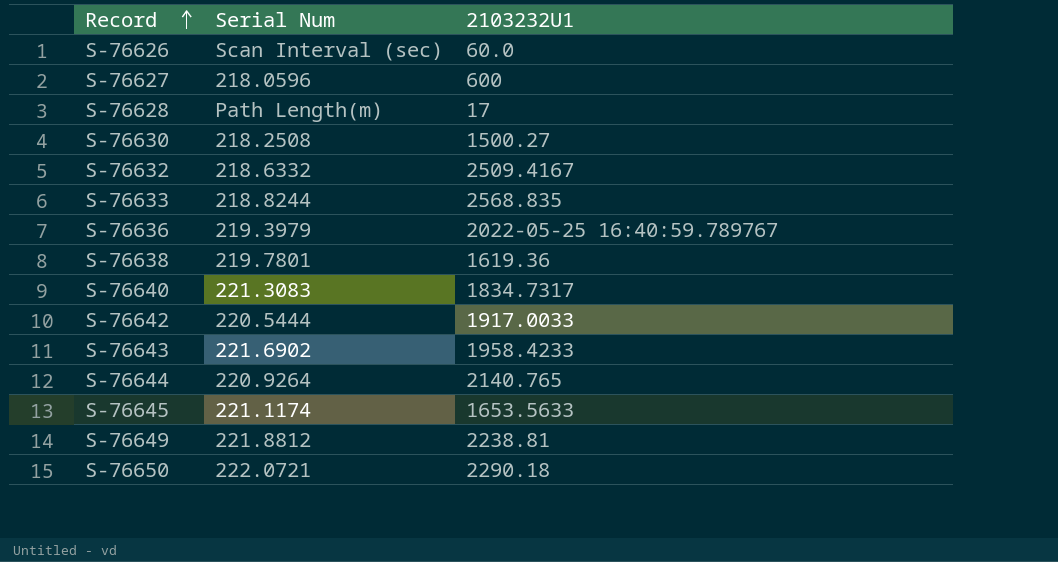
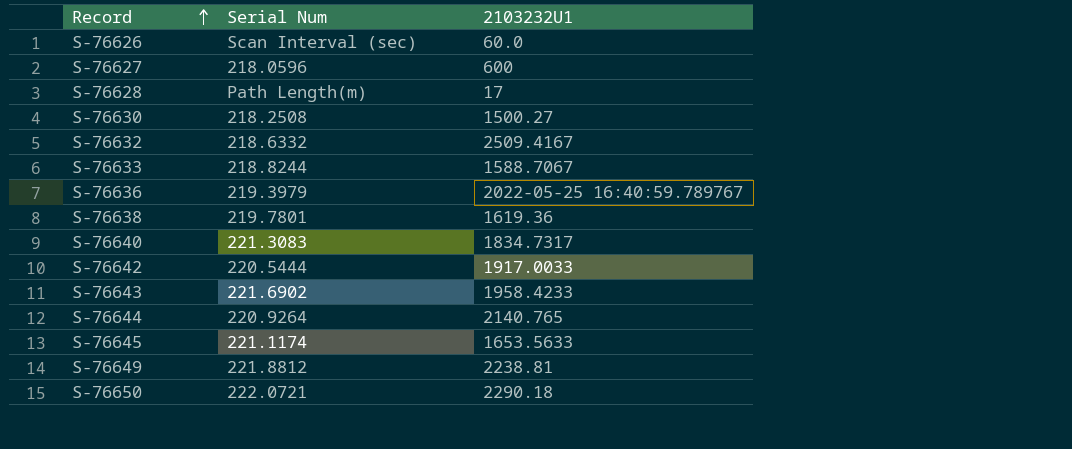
S-76633 | 2103232U1: 2568.835 -> 1588.7067

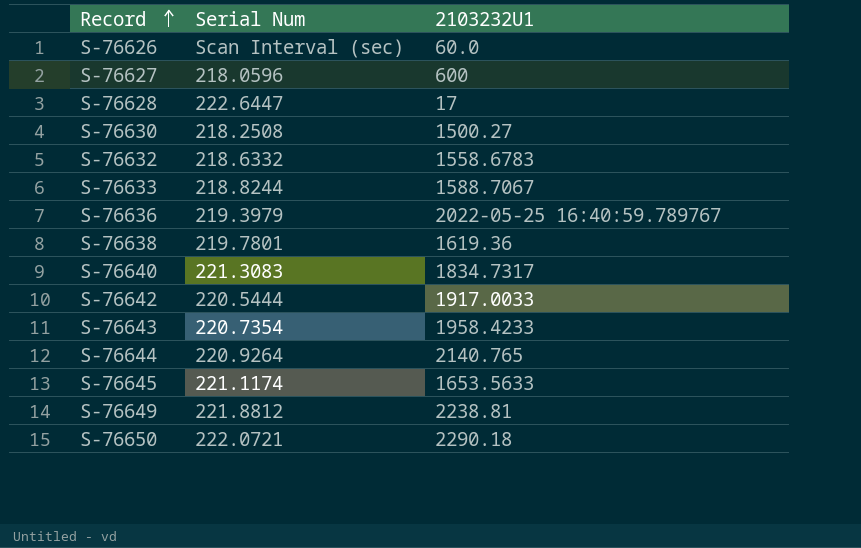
S-76628 | Serial Num: Path Length(m) -> 222.6447
S-76632 | 2103232U1: 2509.4167 -> 1558.6783
S-76643 | Serial Num: 221.6902 -> 220.7354

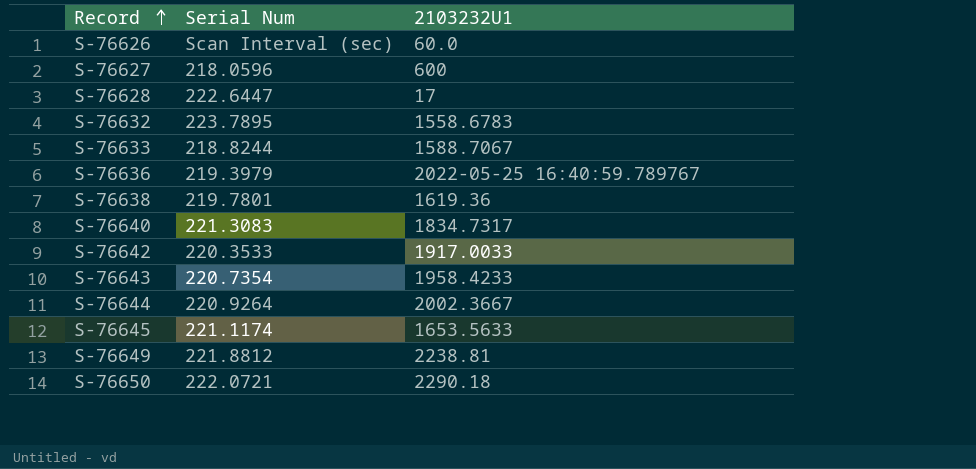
row S-76630: 218.2508 | 1500.27 -> none
S-76632 | Serial Num: 218.6332 -> 223.7895
S-76642 | Serial Num: 220.5444 -> 220.3533
S-76644 | 2103232U1: 2140.765 -> 2002.3667

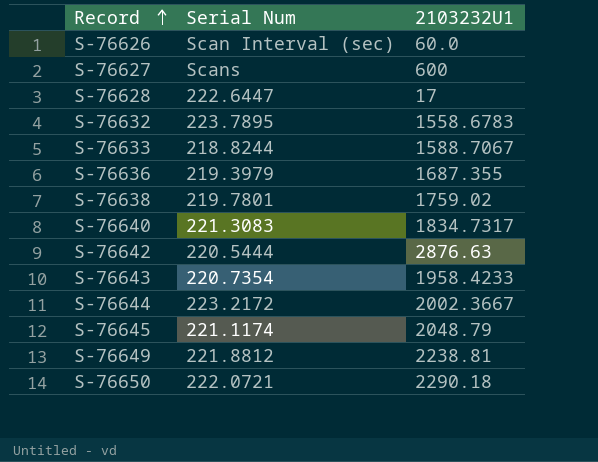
S-76627 | Serial Num: 218.0596 -> Scans
S-76636 | 2103232U1: 2022-05-25 16:40:59.789767 -> 1687.355
S-76638 | 2103232U1: 1619.36 -> 1759.02
S-76642 | Serial Num: 220.3533 -> 220.5444
S-76642 | 2103232U1: 1917.0033 -> 2876.63
S-76644 | Serial Num: 220.9264 -> 223.2172
S-76645 | 2103232U1: 1653.5633 -> 2048.79

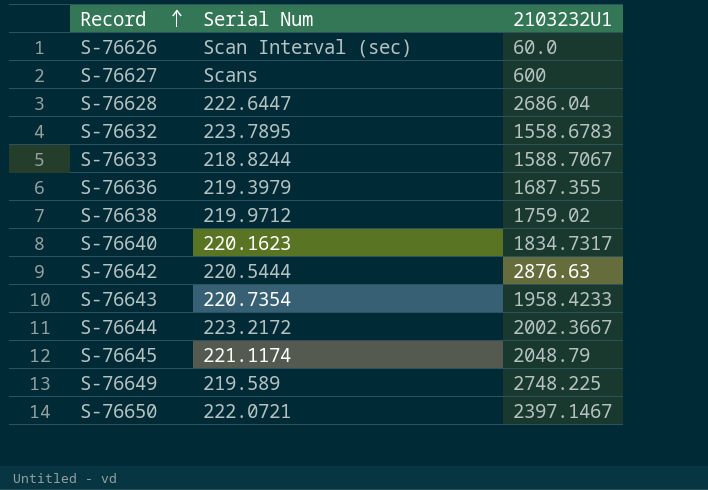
S-76628 | 2103232U1: 17 -> 2686.04
S-76638 | Serial Num: 219.7801 -> 219.9712
S-76640 | Serial Num: 221.3083 -> 220.1623
S-76649 | Serial Num: 221.8812 -> 219.589
S-76649 | 2103232U1: 2238.81 -> 2748.225
S-76650 | 2103232U1: 2290.18 -> 2397.1467

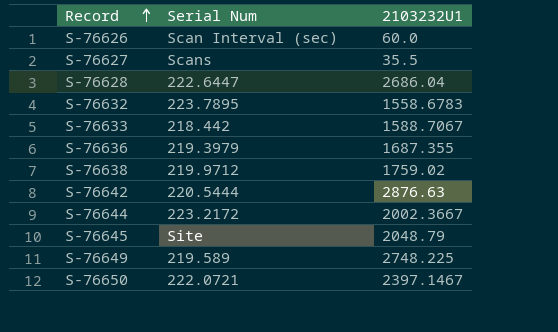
row S-76640: 220.1623 | 1834.7317 -> none
row S-76643: 220.7354 | 1958.4233 -> none
S-76627 | 2103232U1: 600 -> 35.5
S-76633 | Serial Num: 218.8244 -> 218.442
S-76645 | Serial Num: 221.1174 -> Site

